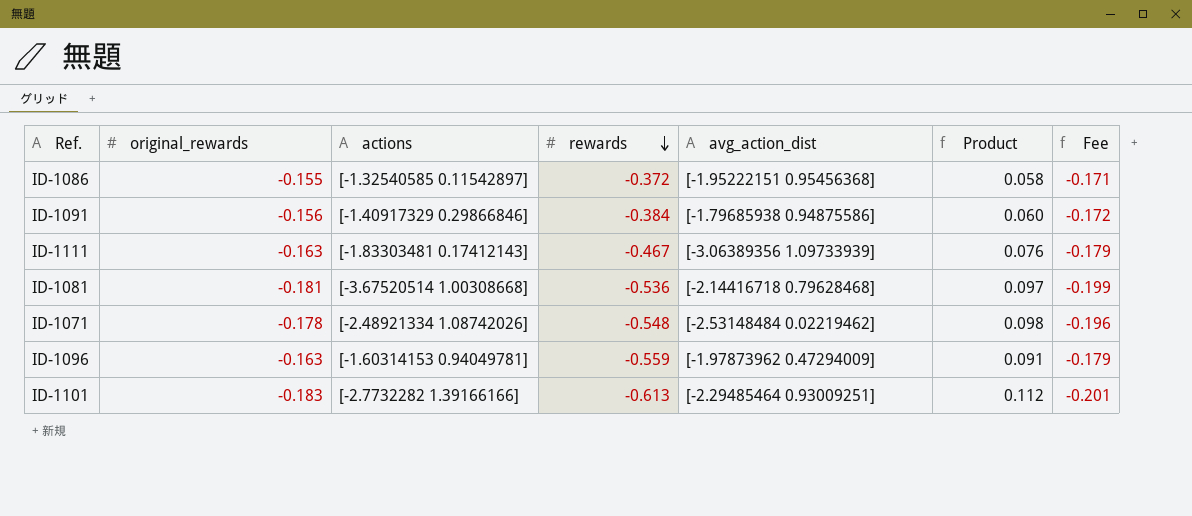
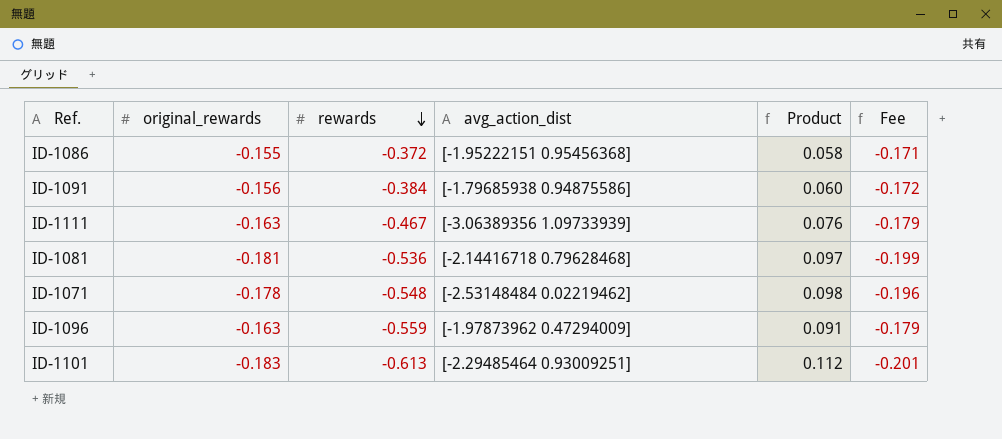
column actions | position: 3 -> none

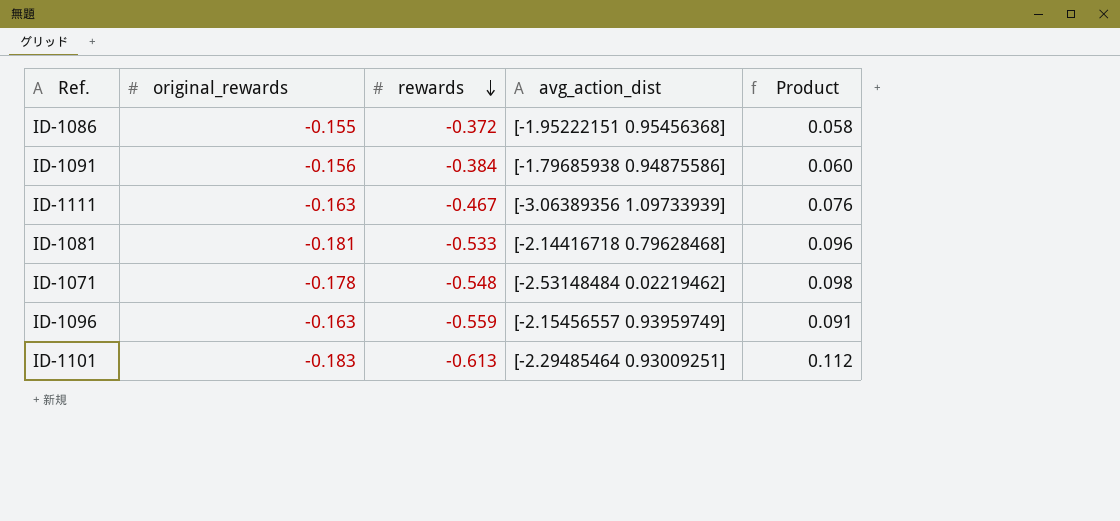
column Fee | formula: [original_rewards] * 1.1 -> none
ID-1081 | rewards: -0.536 -> -0.533
ID-1081 | Product: 0.097 -> 0.096
ID-1096 | avg_action_dist: [-1.97873962 0.47294009] -> [-2.15456557 0.93959749]

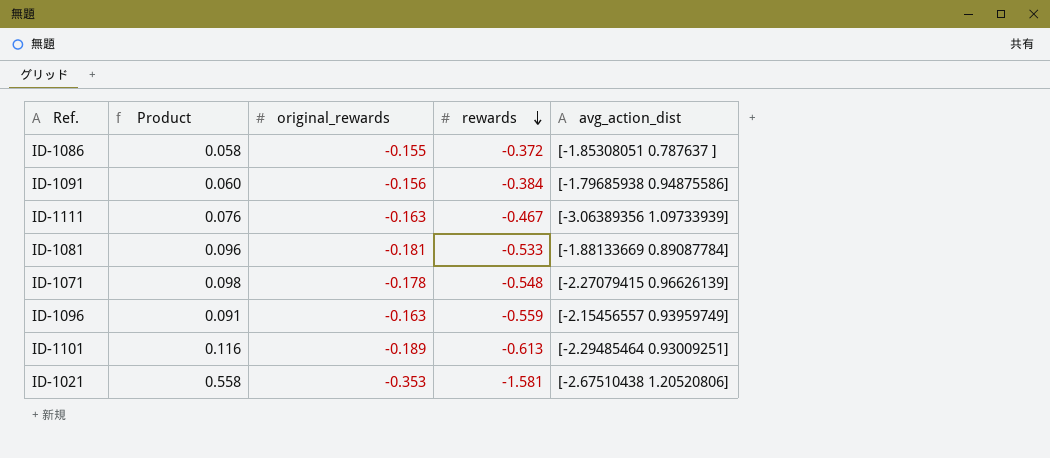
column Product | position: 5 -> 2
ID-1086 | avg_action_dist: [-1.95222151 0.95456368] -> [-1.85308051 0.787637 ]
ID-1081 | avg_action_dist: [-2.14416718 0.79628468] -> [-1.88133669 0.89087784]
ID-1071 | avg_action_dist: [-2.53148484 0.02219462] -> [-2.27079415 0.96626139]
ID-1101 | Product: 0.112 -> 0.116
ID-1101 | original_rewards: -0.183 -> -0.189
row ID-1021: none -> 0.558 | -0.353 | -1.581 | [-2.67510438 1.20520806]

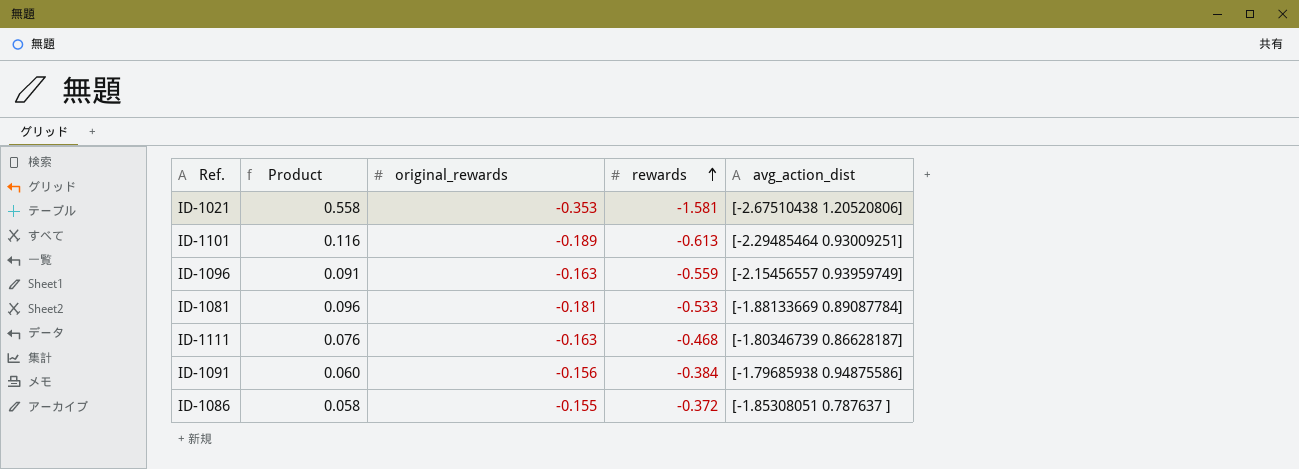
row order: rewards descending -> rewards ascending
row ID-1071: 0.098 | -0.178 | -0.548 | [-2.27079415 0.96626139] -> none
ID-1111 | rewards: -0.467 -> -0.468
ID-1111 | avg_action_dist: [-3.06389356 1.09733939] -> [-1.80346739 0.86628187]

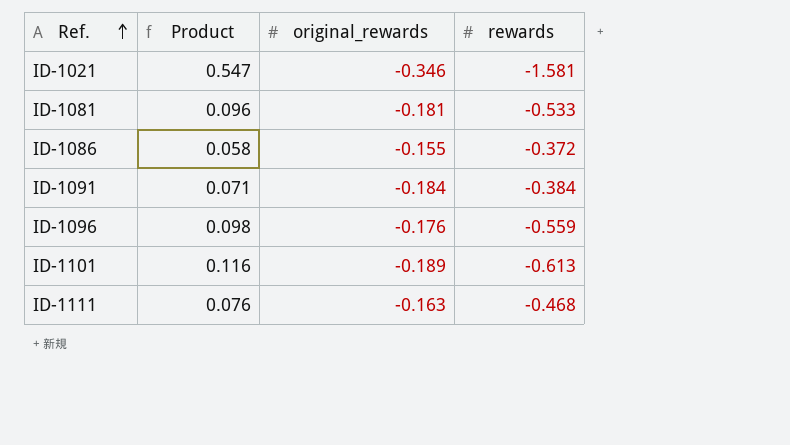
row order: rewards ascending -> Ref. ascending
column avg_action_dist | position: 5 -> none
ID-1021 | Product: 0.558 -> 0.547
ID-1021 | original_rewards: -0.353 -> -0.346
ID-1091 | Product: 0.060 -> 0.071
ID-1091 | original_rewards: -0.156 -> -0.184
ID-1096 | Product: 0.091 -> 0.098
ID-1096 | original_rewards: -0.163 -> -0.176

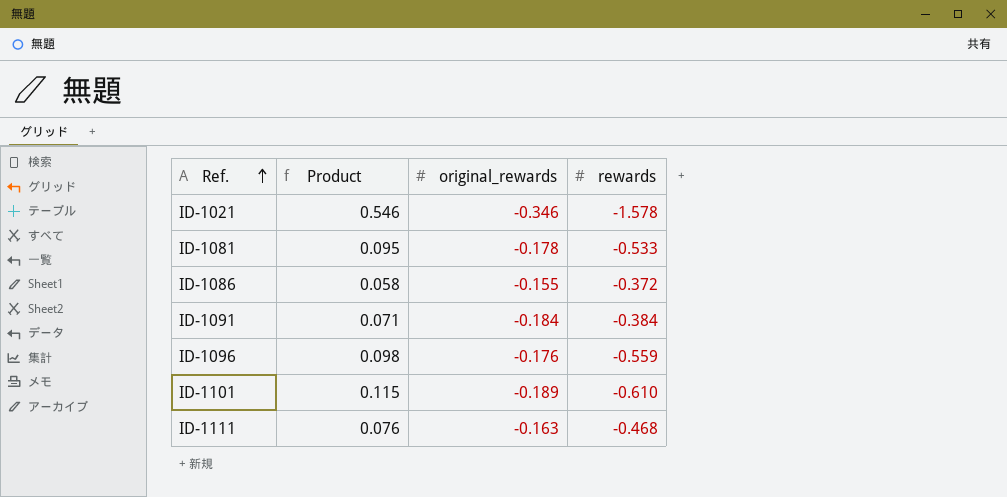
ID-1021 | Product: 0.547 -> 0.546
ID-1021 | rewards: -1.581 -> -1.578
ID-1081 | Product: 0.096 -> 0.095
ID-1081 | original_rewards: -0.181 -> -0.178
ID-1101 | Product: 0.116 -> 0.115
ID-1101 | rewards: -0.613 -> -0.610

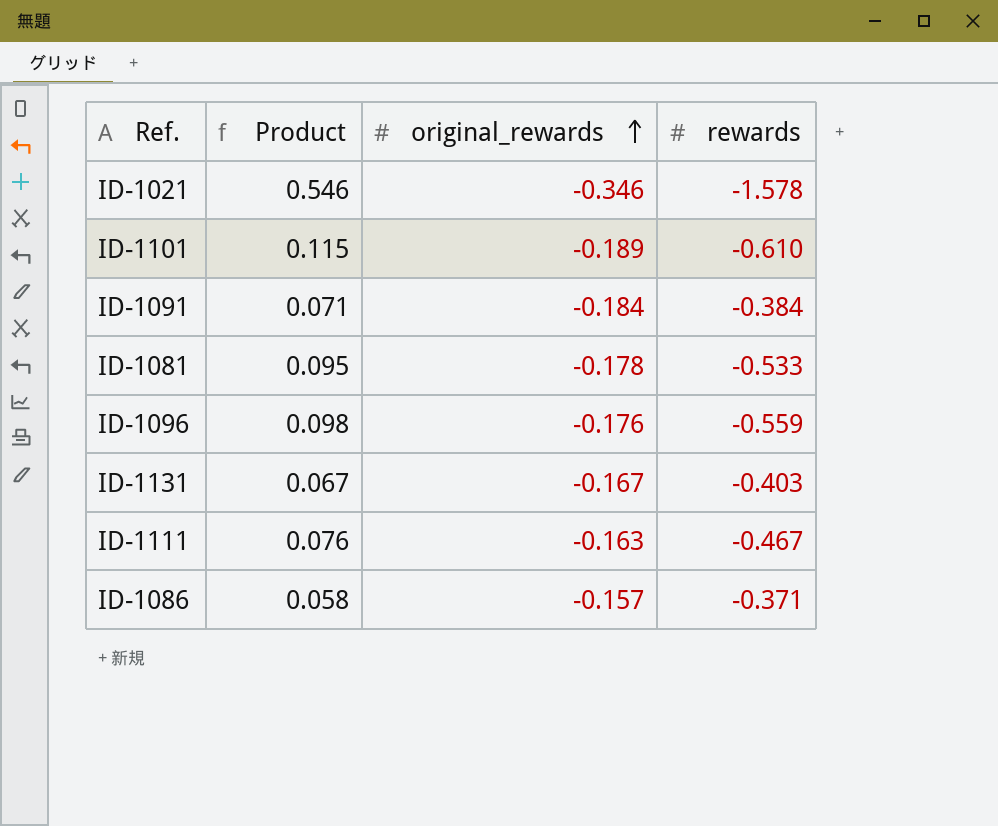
row order: Ref. ascending -> original_rewards ascending
row ID-1131: none -> 0.067 | -0.167 | -0.403
ID-1111 | rewards: -0.468 -> -0.467
ID-1086 | original_rewards: -0.155 -> -0.157
ID-1086 | rewards: -0.372 -> -0.371

